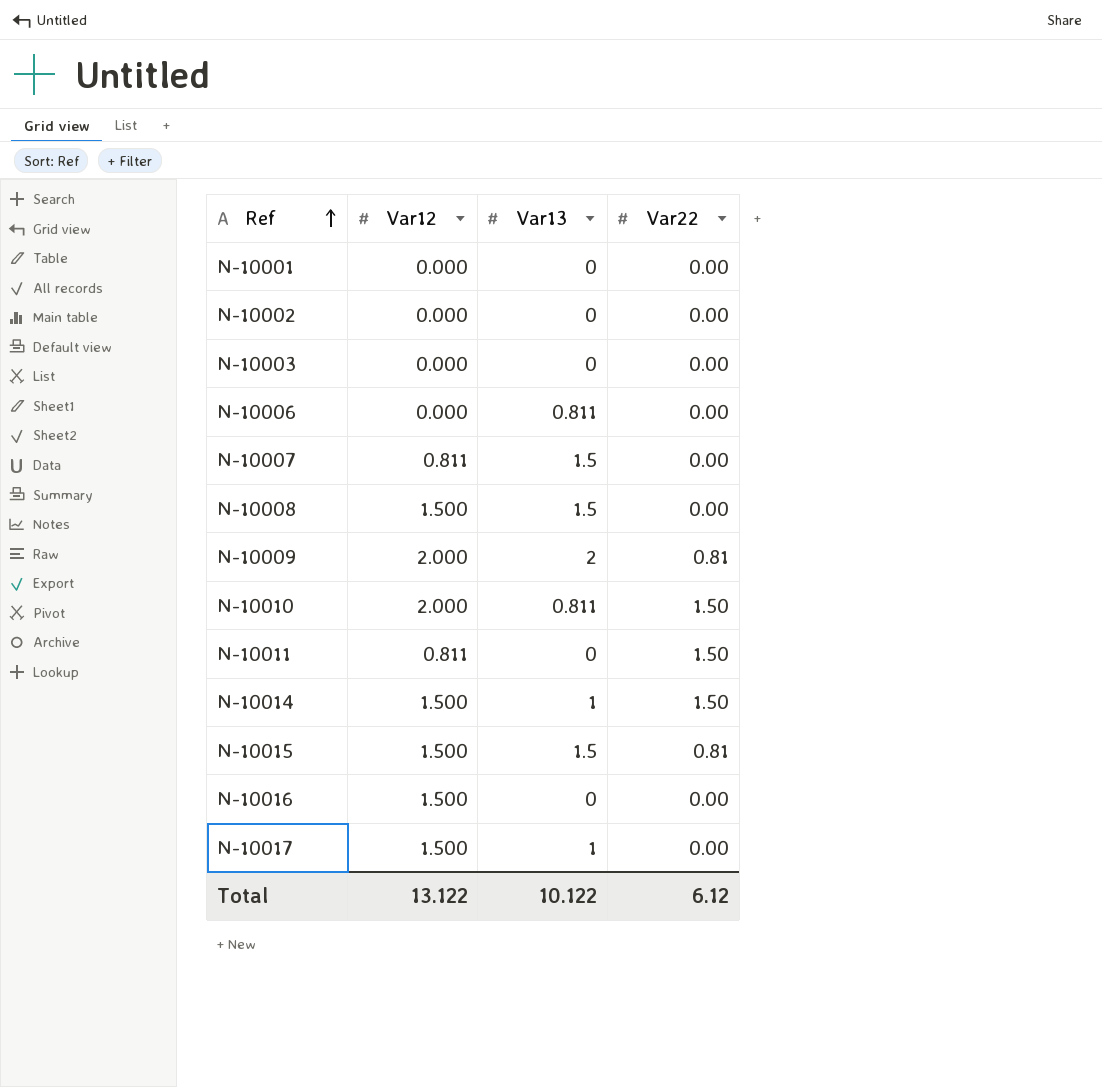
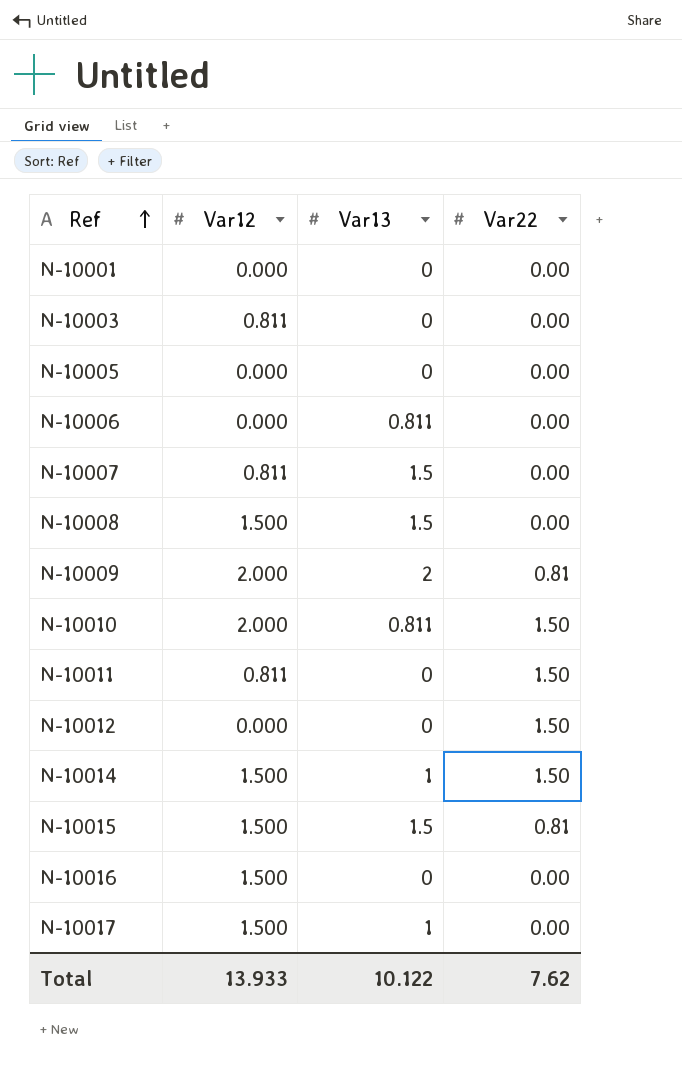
row N-10002: 0.000 | 0 | 0.00 -> none
N-10003 | Var12: 0.000 -> 0.811
row N-10005: none -> 0.000 | 0 | 0.00
row N-10012: none -> 0.000 | 0 | 1.50
Total | Var12: 13.122 -> 13.933
Total | Var22: 6.12 -> 7.62

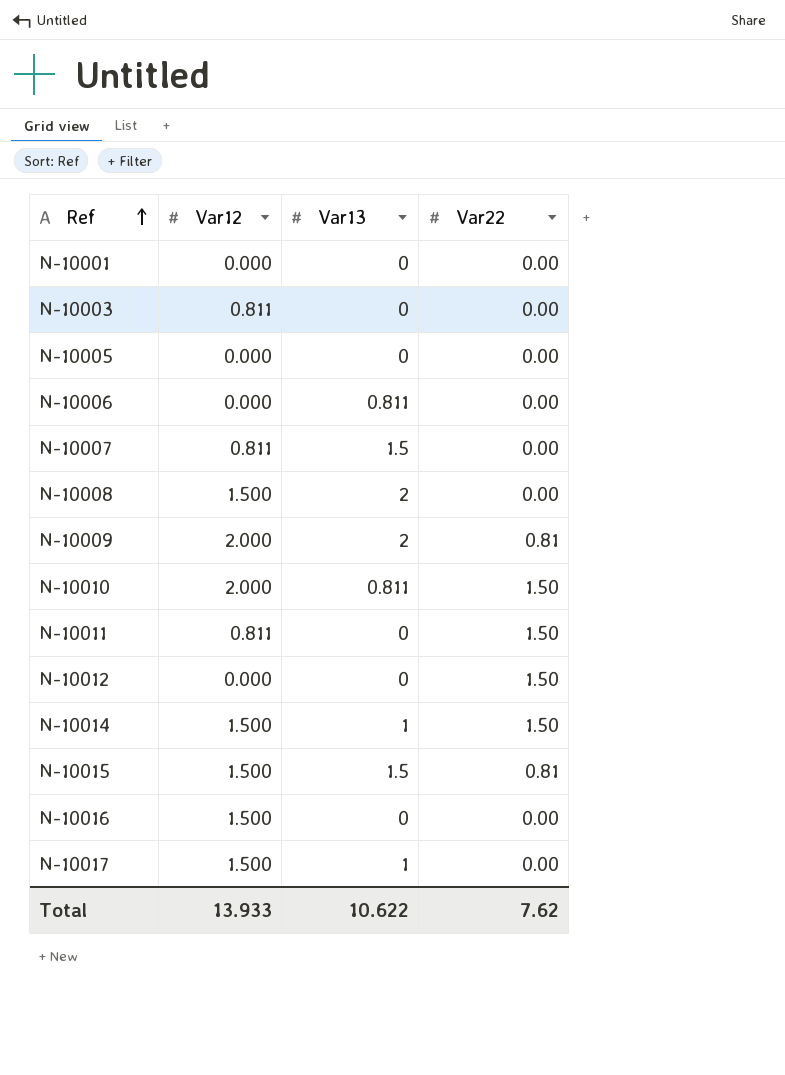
N-10008 | Var13: 1.5 -> 2
Total | Var13: 10.122 -> 10.622

